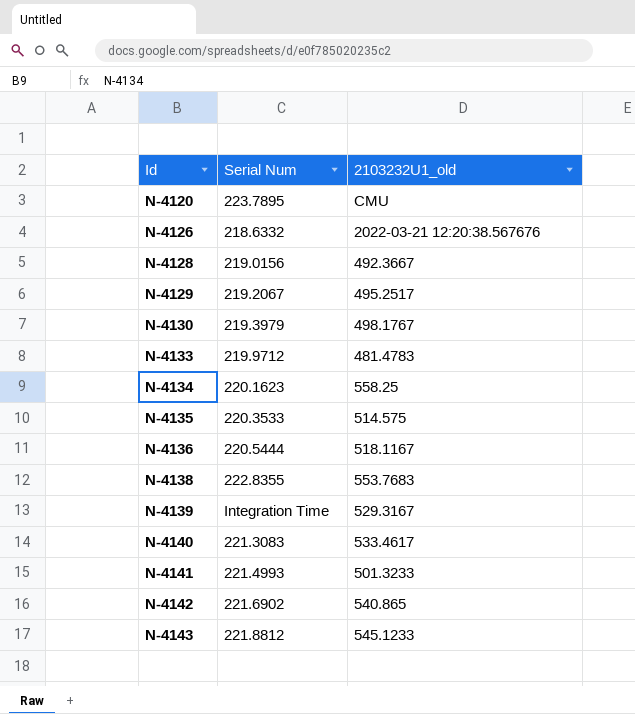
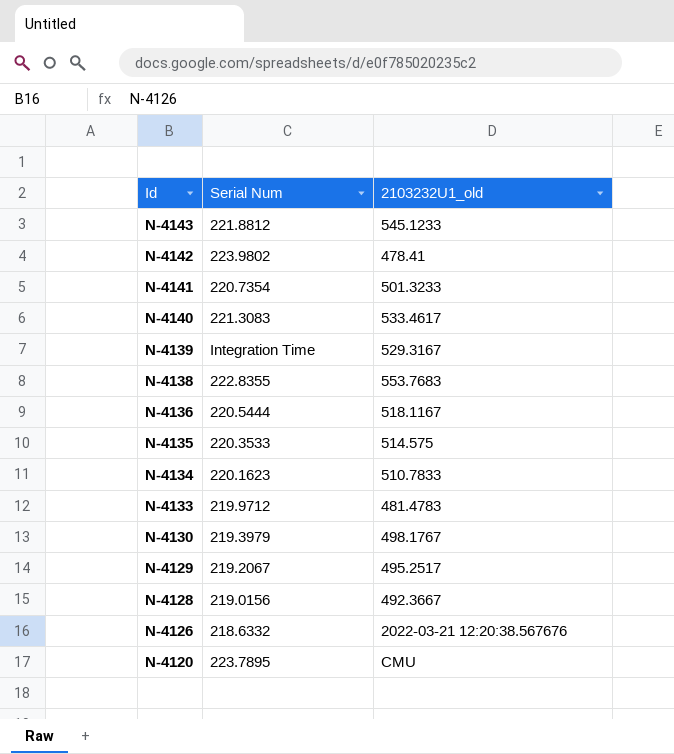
row order: Id ascending -> Id descending
N-4142 | Serial Num: 221.6902 -> 223.9802
N-4142 | 2103232U1_old: 540.865 -> 478.41
N-4141 | Serial Num: 221.4993 -> 220.7354
N-4134 | 2103232U1_old: 558.25 -> 510.7833

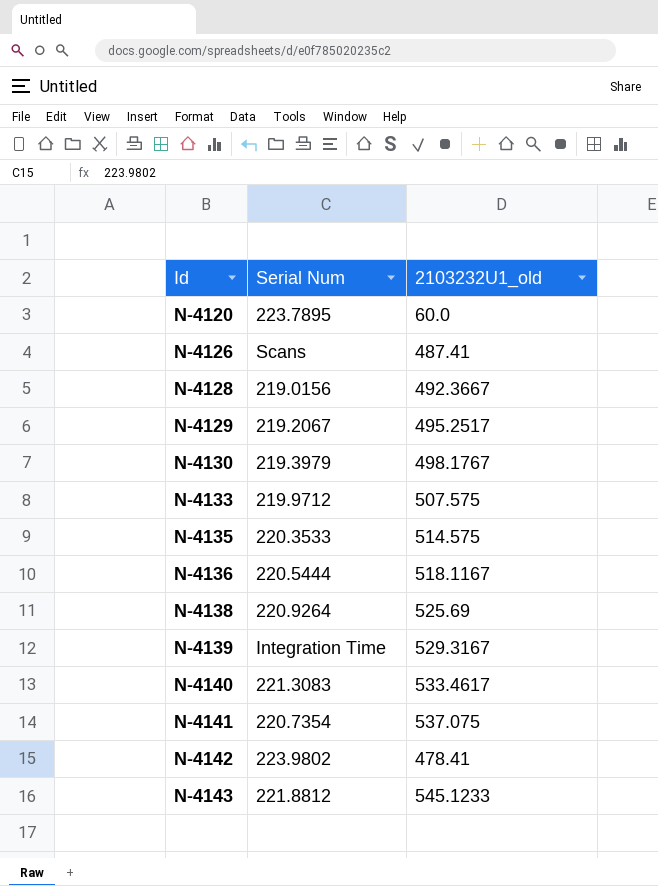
row order: Id descending -> Id ascending
row N-4134: 220.1623 | 510.7833 -> none
N-4120 | 2103232U1_old: CMU -> 60.0
N-4126 | Serial Num: 218.6332 -> Scans
N-4126 | 2103232U1_old: 2022-03-21 12:20:38.567676 -> 487.41
N-4133 | 2103232U1_old: 481.4783 -> 507.575
N-4138 | Serial Num: 222.8355 -> 220.9264
N-4138 | 2103232U1_old: 553.7683 -> 525.69
N-4141 | 2103232U1_old: 501.3233 -> 537.075

